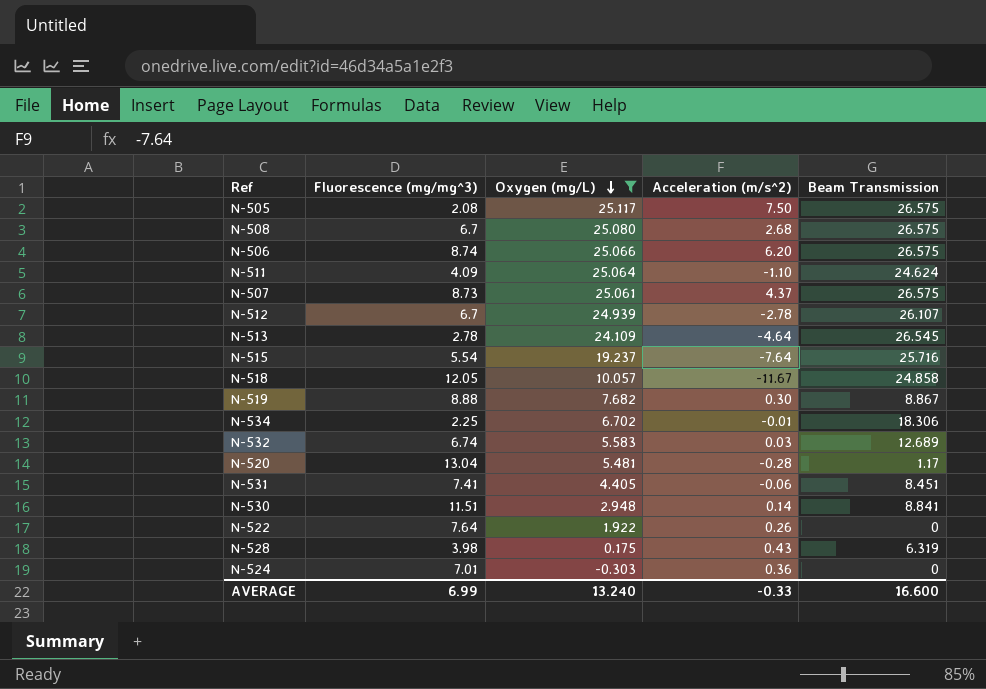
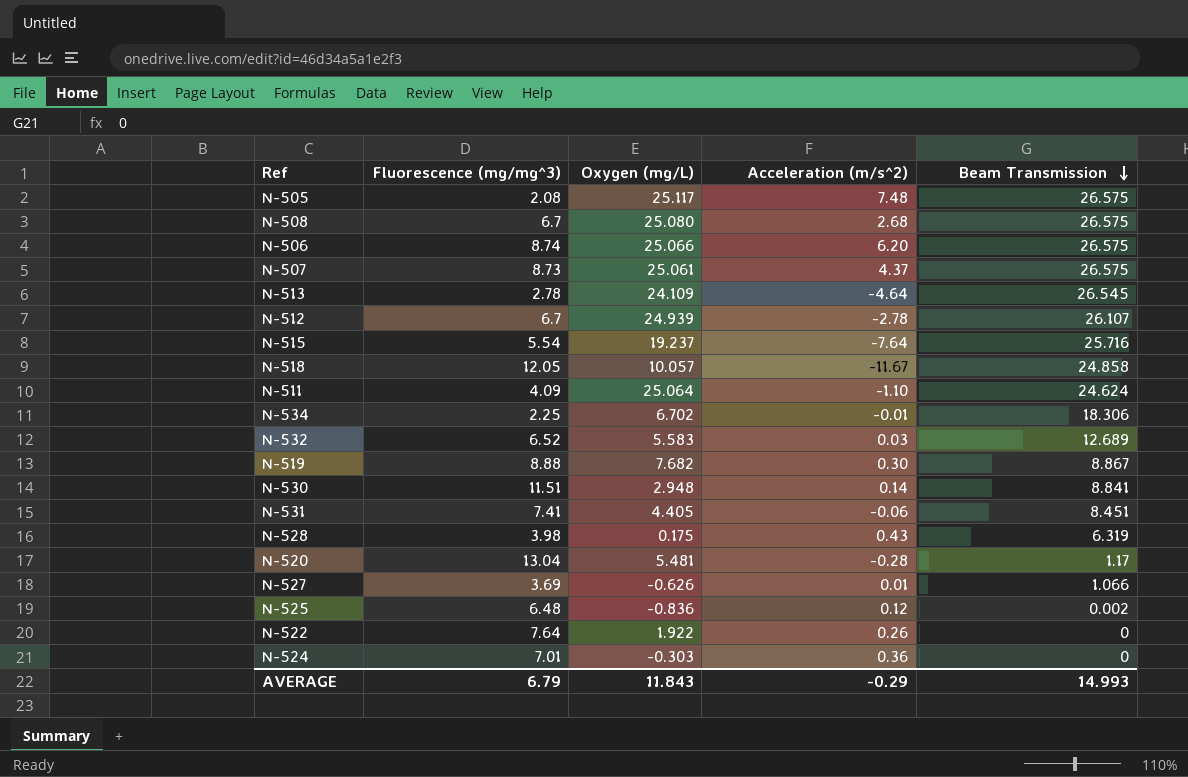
filter: Oxygen (mg/L) >= -0.303 -> none
row order: Oxygen (mg/L) descending -> Beam Transmission descending
N-505 | Acceleration (m/s^2): 7.50 -> 7.48
N-532 | Fluorescence (mg/mg^3): 6.74 -> 6.52
AVERAGE | Fluorescence (mg/mg^3): 6.99 -> 6.79
AVERAGE | Oxygen (mg/L): 13.240 -> 11.843
AVERAGE | Acceleration (m/s^2): -0.33 -> -0.29
AVERAGE | Beam Transmission: 16.600 -> 14.993

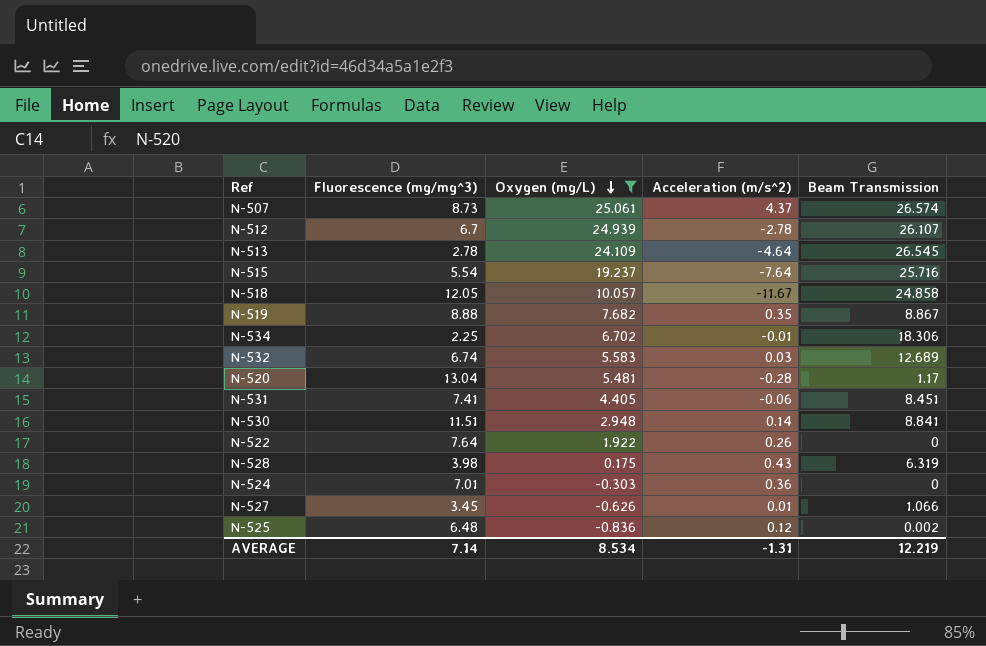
filter: none -> Oxygen (mg/L) <= 25.061
row order: Beam Transmission descending -> Oxygen (mg/L) descending
N-507 | Beam Transmission: 26.575 -> 26.574
N-519 | Acceleration (m/s^2): 0.30 -> 0.35
N-532 | Fluorescence (mg/mg^3): 6.52 -> 6.74
N-527 | Fluorescence (mg/mg^3): 3.69 -> 3.45
AVERAGE | Fluorescence (mg/mg^3): 6.79 -> 7.14
AVERAGE | Oxygen (mg/L): 11.843 -> 8.534
AVERAGE | Acceleration (m/s^2): -0.29 -> -1.31
AVERAGE | Beam Transmission: 14.993 -> 12.219

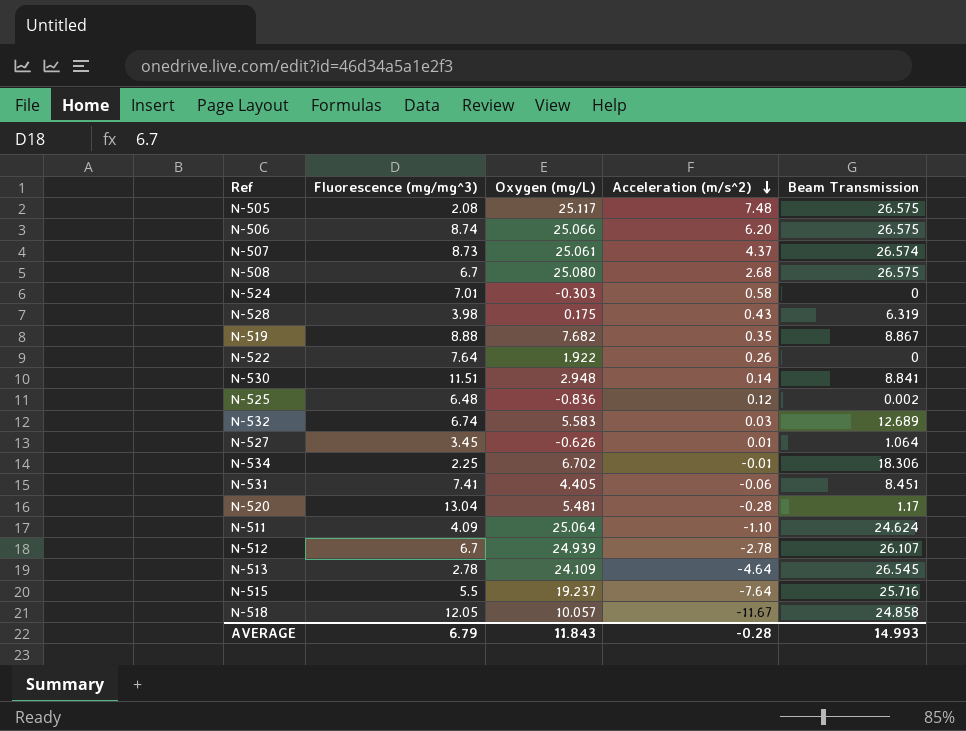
filter: Oxygen (mg/L) <= 25.061 -> none
row order: Oxygen (mg/L) descending -> Acceleration (m/s^2) descending
N-524 | Acceleration (m/s^2): 0.36 -> 0.58
N-527 | Beam Transmission: 1.066 -> 1.064
N-515 | Fluorescence (mg/mg^3): 5.54 -> 5.5
AVERAGE | Fluorescence (mg/mg^3): 7.14 -> 6.79
AVERAGE | Oxygen (mg/L): 8.534 -> 11.843
AVERAGE | Acceleration (m/s^2): -1.31 -> -0.28
AVERAGE | Beam Transmission: 12.219 -> 14.993

